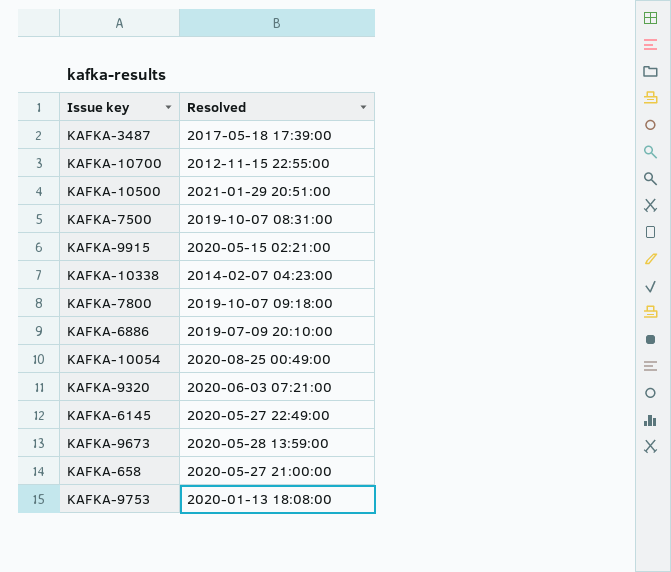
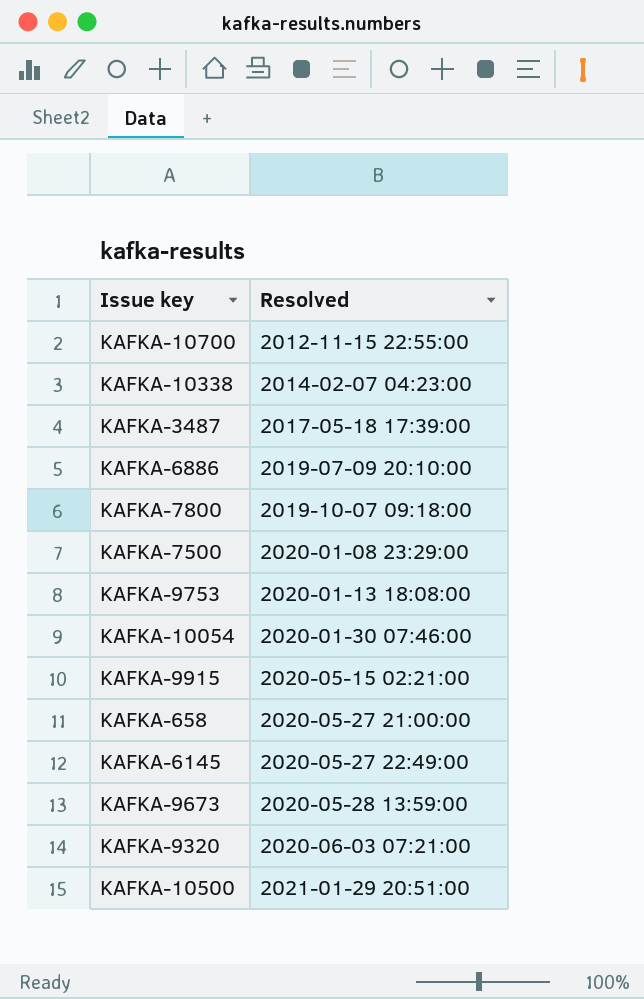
row order: none -> Resolved ascending
KAFKA-7500 | Resolved: 2019-10-07 08:31:00 -> 2020-01-08 23:29:00
KAFKA-10054 | Resolved: 2020-08-25 00:49:00 -> 2020-01-30 07:46:00

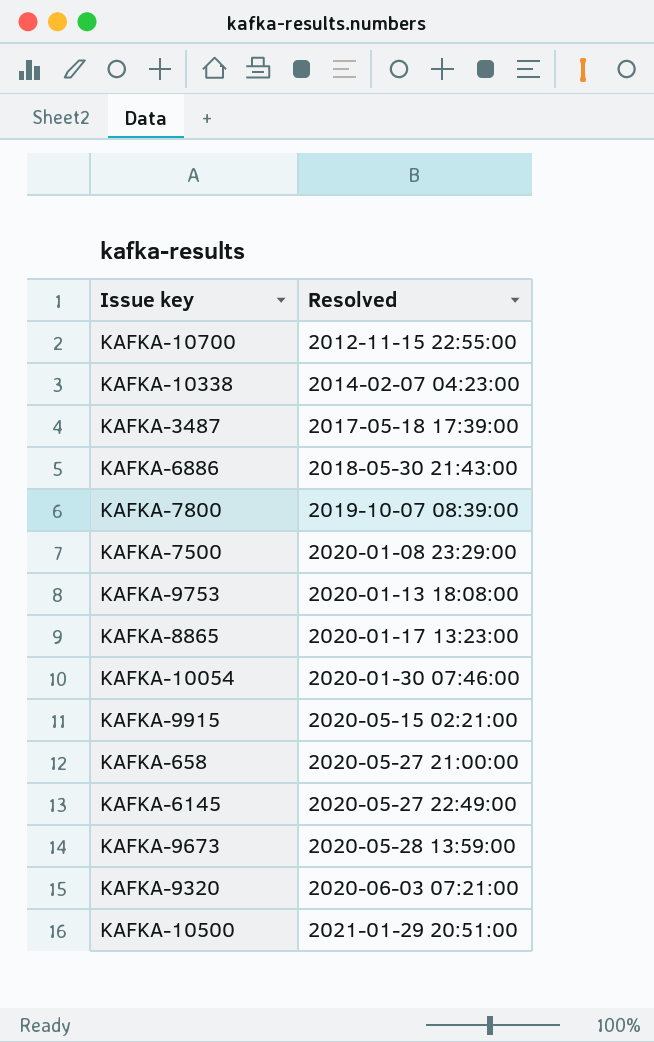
KAFKA-6886 | Resolved: 2019-07-09 20:10:00 -> 2018-05-30 21:43:00
KAFKA-7800 | Resolved: 2019-10-07 09:18:00 -> 2019-10-07 08:39:00
row KAFKA-8865: none -> 2020-01-17 13:23:00

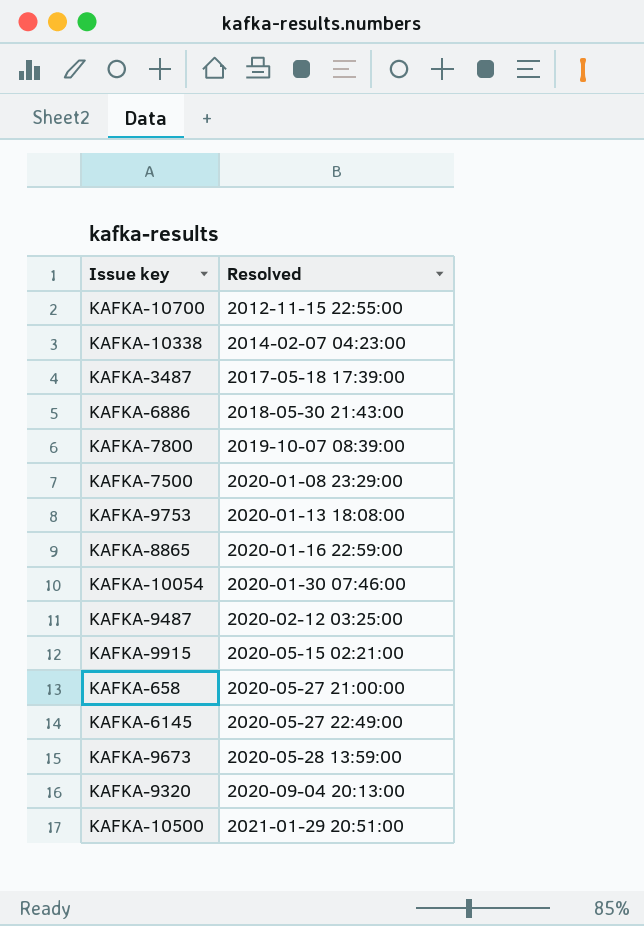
KAFKA-8865 | Resolved: 2020-01-17 13:23:00 -> 2020-01-16 22:59:00
row KAFKA-9487: none -> 2020-02-12 03:25:00
KAFKA-9320 | Resolved: 2020-06-03 07:21:00 -> 2020-09-04 20:13:00

